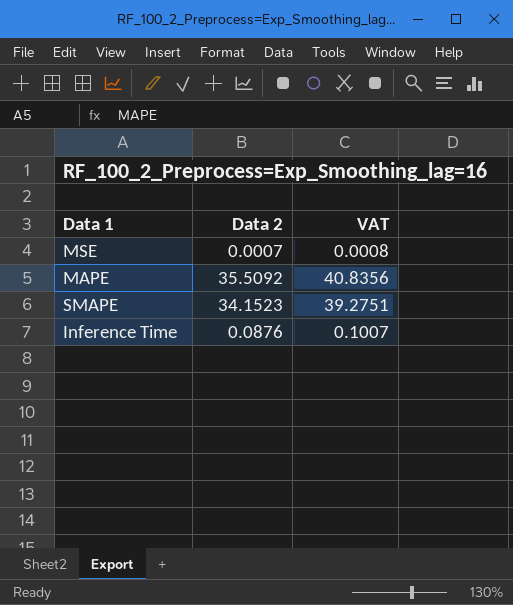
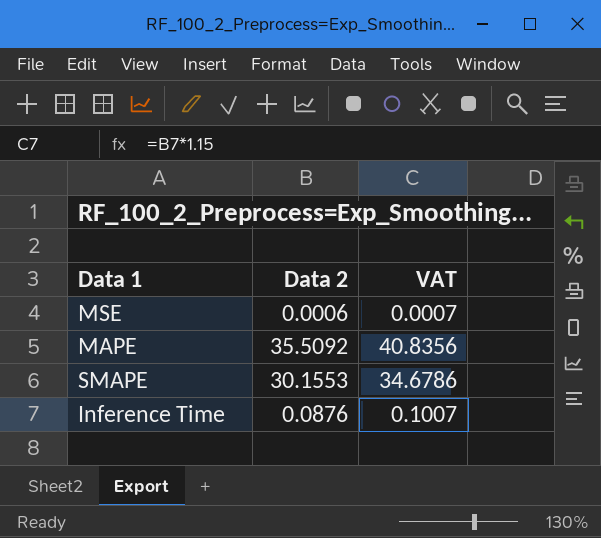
MSE | Data 2: 0.0007 -> 0.0006
MSE | VAT: 0.0008 -> 0.0007
SMAPE | Data 2: 34.1523 -> 30.1553
SMAPE | VAT: 39.2751 -> 34.6786

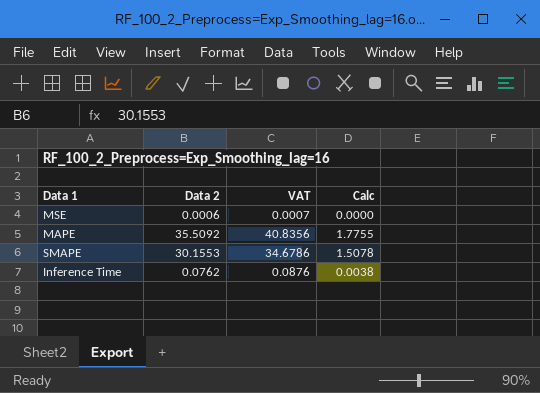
column Calc | formula: none -> [Data 2] * 0.05
Inference Time | Data 2: 0.0876 -> 0.0762
Inference Time | VAT: 0.1007 -> 0.0876

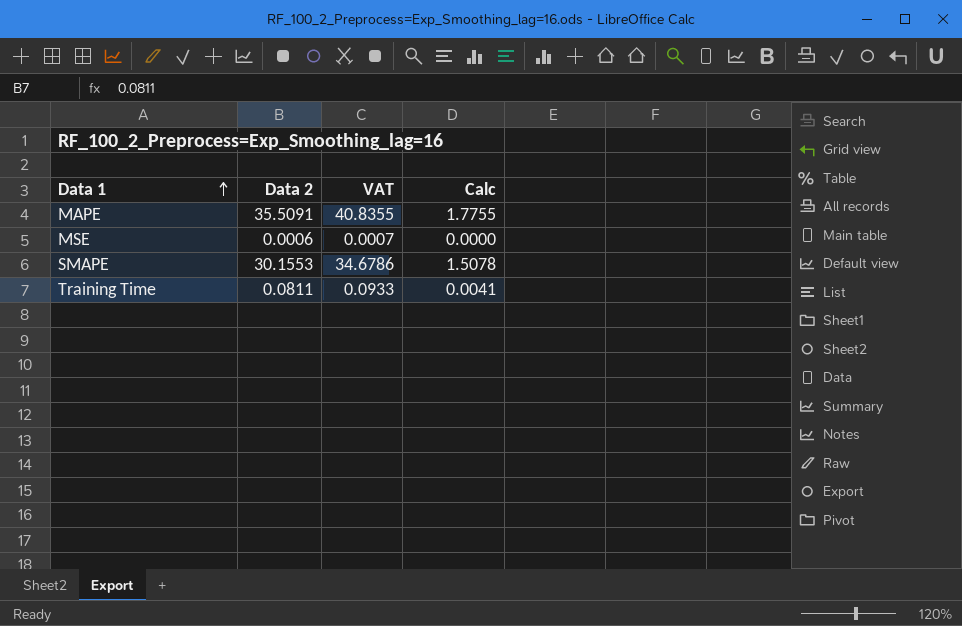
row order: none -> Data 1 ascending
row Inference Time: 0.0762 | 0.0876 | 0.0038 -> none
MAPE | Data 2: 35.5092 -> 35.5091
MAPE | VAT: 40.8356 -> 40.8355
row Training Time: none -> 0.0811 | 0.0933 | 0.0041

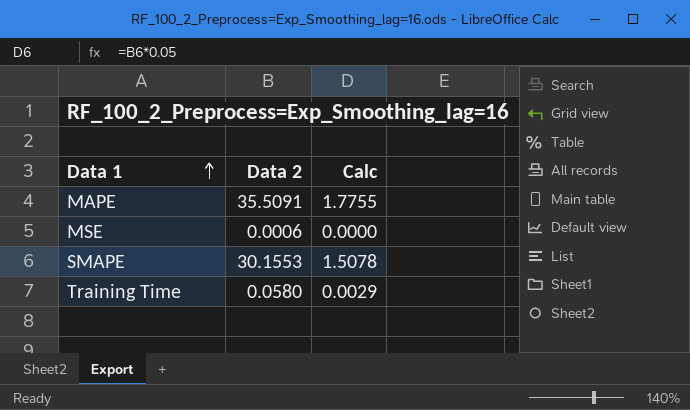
column VAT | formula: [Data 2] * 1.15 -> none
Training Time | Data 2: 0.0811 -> 0.0580
Training Time | Calc: 0.0041 -> 0.0029

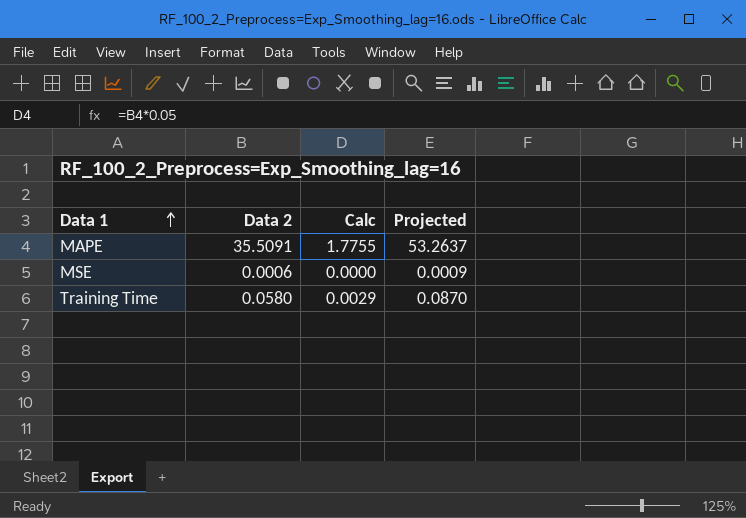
column Projected | formula: none -> [Data 2] * 1.5
row SMAPE: 30.1553 | 1.5078 -> none

